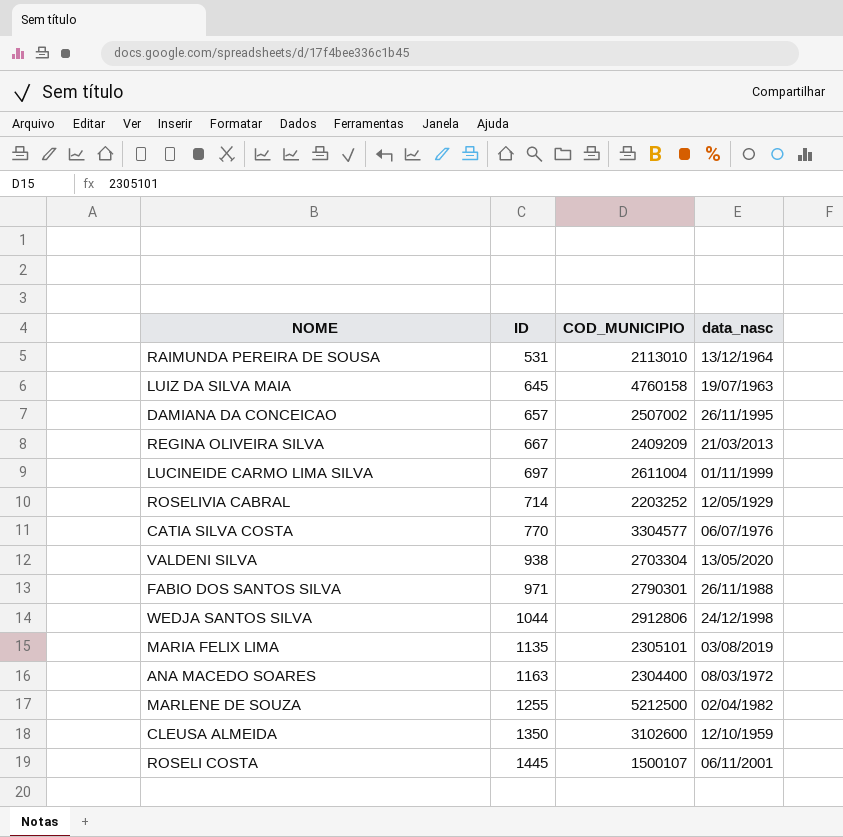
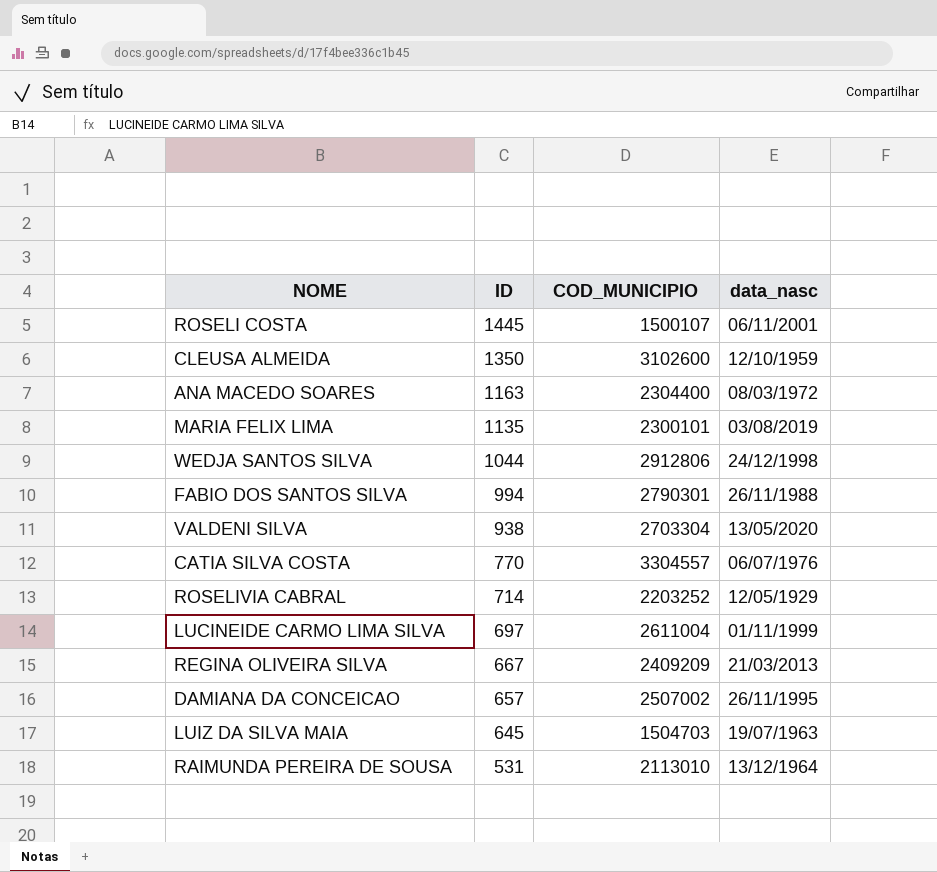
row order: ID ascending -> ID descending
row MARLENE DE SOUZA: 1255 | 5212500 | 02/04/1982 -> none
MARIA FELIX LIMA | COD_MUNICIPIO: 2305101 -> 2300101
FABIO DOS SANTOS SILVA | ID: 971 -> 994
CATIA SILVA COSTA | COD_MUNICIPIO: 3304577 -> 3304557
LUIZ DA SILVA MAIA | COD_MUNICIPIO: 4760158 -> 1504703

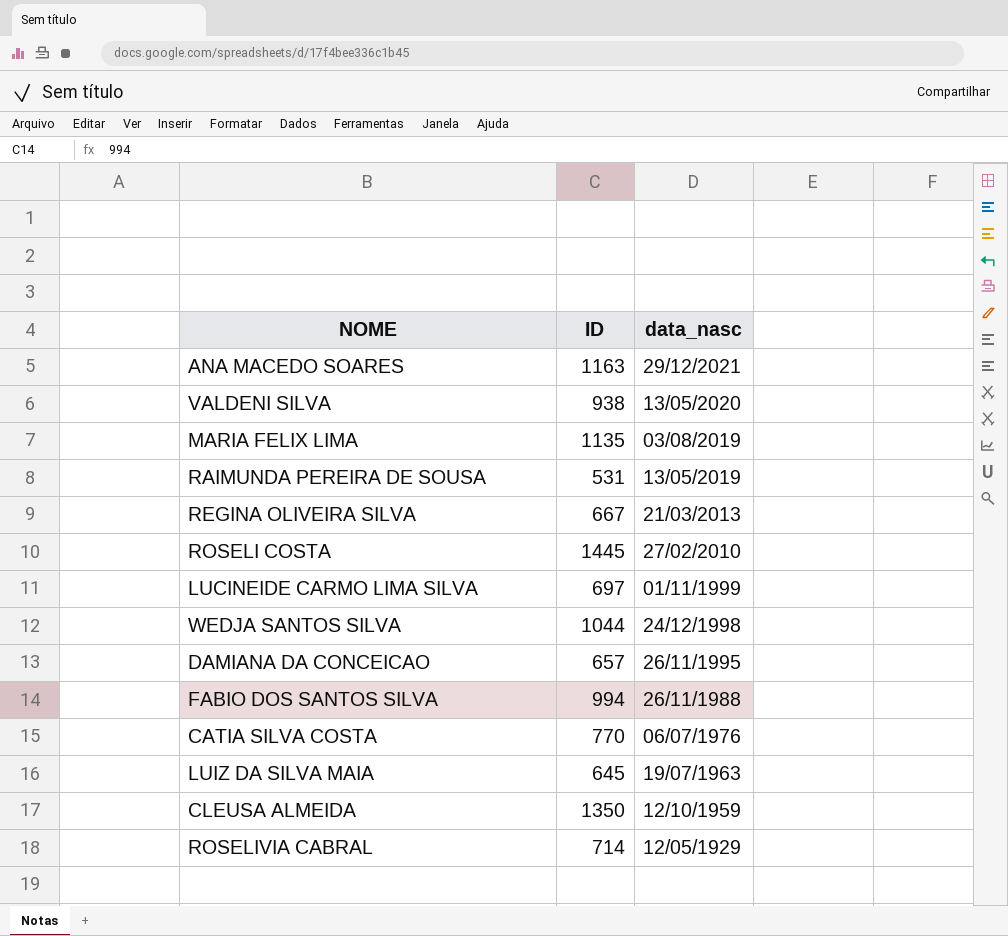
row order: ID descending -> data_nasc descending
column COD_MUNICIPIO | position: 3 -> none
ANA MACEDO SOARES | data_nasc: 08/03/1972 -> 29/12/2021
RAIMUNDA PEREIRA DE SOUSA | data_nasc: 13/12/1964 -> 13/05/2019
ROSELI COSTA | data_nasc: 06/11/2001 -> 27/02/2010

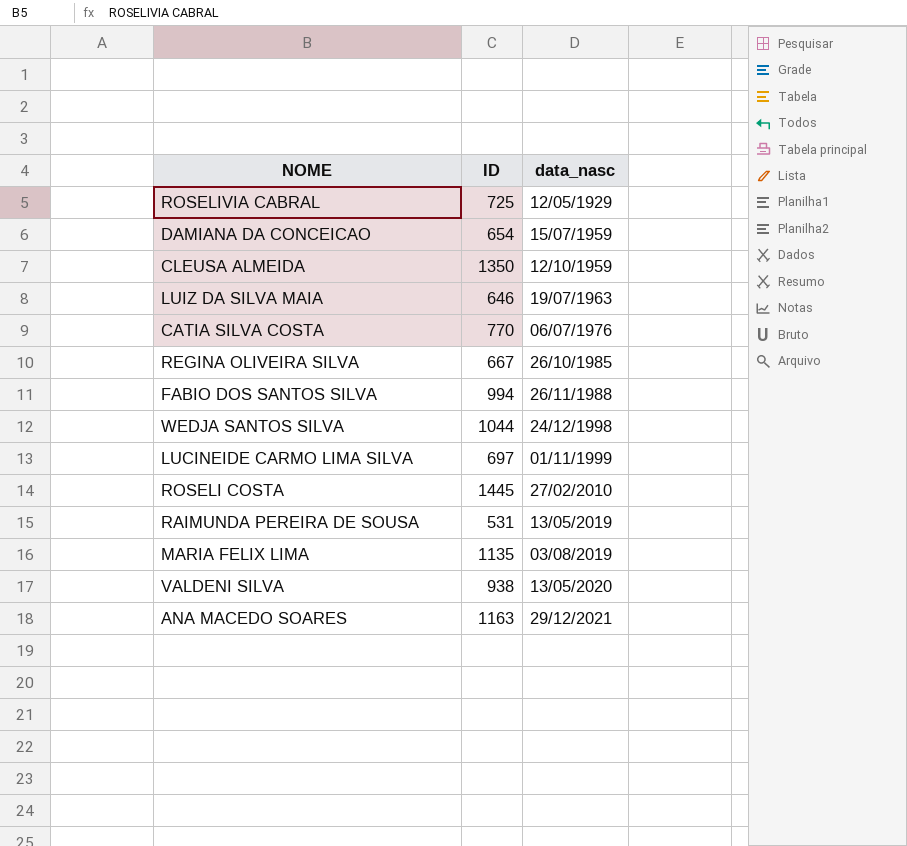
row order: data_nasc descending -> data_nasc ascending
ROSELIVIA CABRAL | ID: 714 -> 725
DAMIANA DA CONCEICAO | ID: 657 -> 654
DAMIANA DA CONCEICAO | data_nasc: 26/11/1995 -> 15/07/1959
LUIZ DA SILVA MAIA | ID: 645 -> 646
REGINA OLIVEIRA SILVA | data_nasc: 21/03/2013 -> 26/10/1985

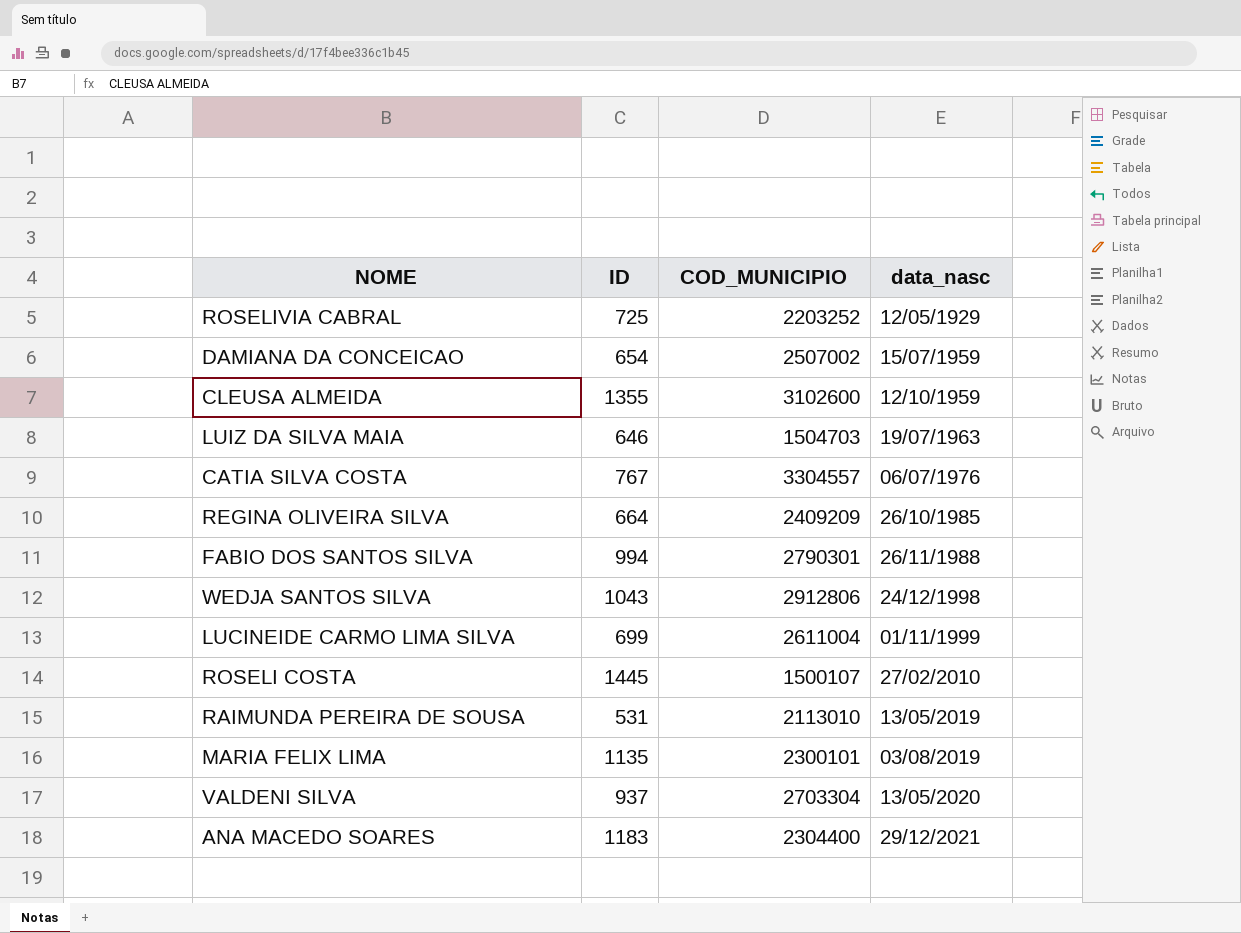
column COD_MUNICIPIO | position: none -> 3
CLEUSA ALMEIDA | ID: 1350 -> 1355
CATIA SILVA COSTA | ID: 770 -> 767
REGINA OLIVEIRA SILVA | ID: 667 -> 664
WEDJA SANTOS SILVA | ID: 1044 -> 1043
LUCINEIDE CARMO LIMA SILVA | ID: 697 -> 699
VALDENI SILVA | ID: 938 -> 937
ANA MACEDO SOARES | ID: 1163 -> 1183

